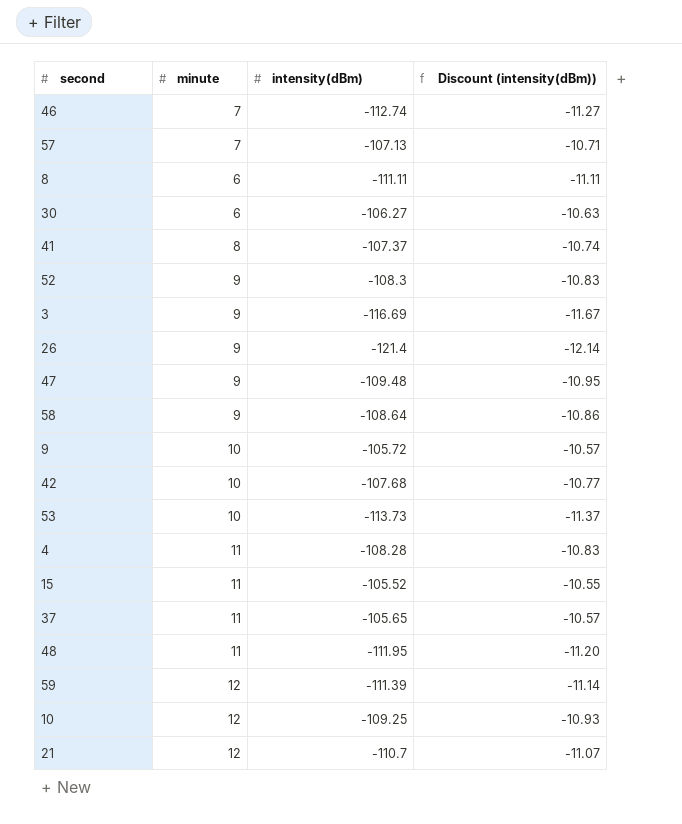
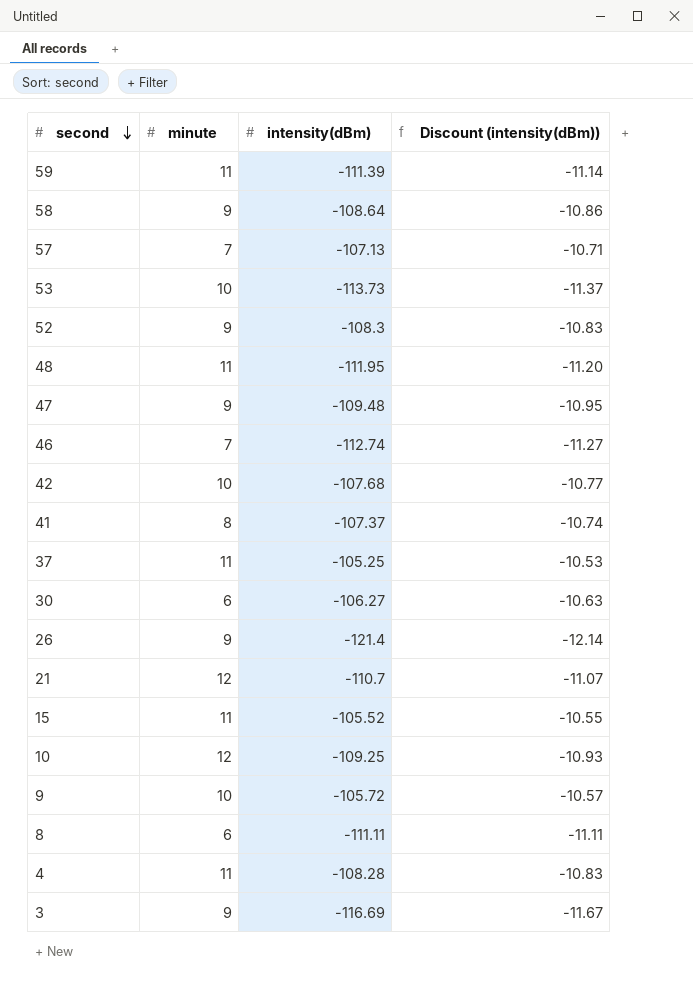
row order: none -> second descending
59 | minute: 12 -> 11
37 | intensity(dBm): -105.65 -> -105.25
37 | Discount (intensity(dBm)): -10.57 -> -10.53

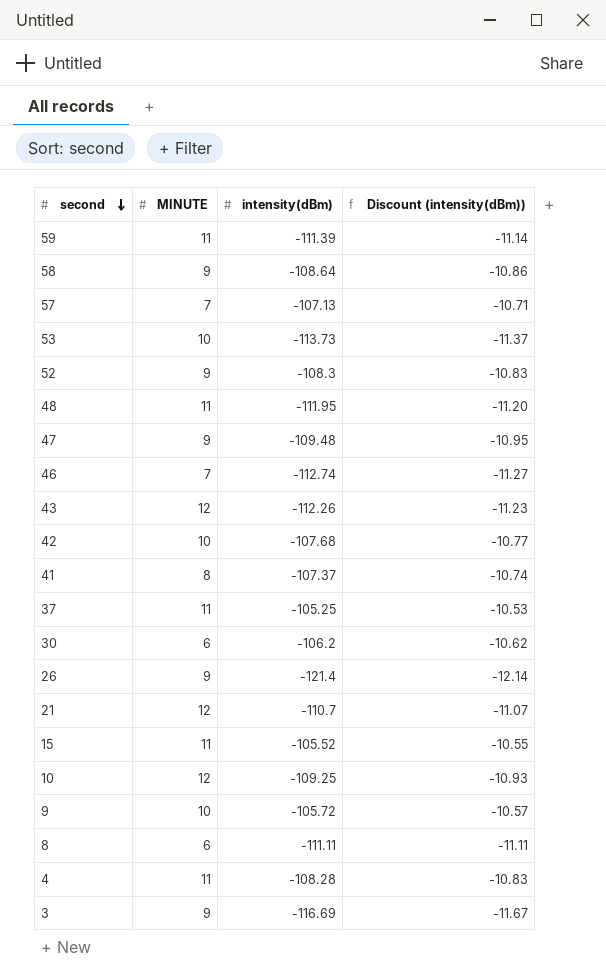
column name: minute -> MINUTE
row 43: none -> 12 | -112.26 | -11.23
30 | intensity(dBm): -106.27 -> -106.2
30 | Discount (intensity(dBm)): -10.63 -> -10.62

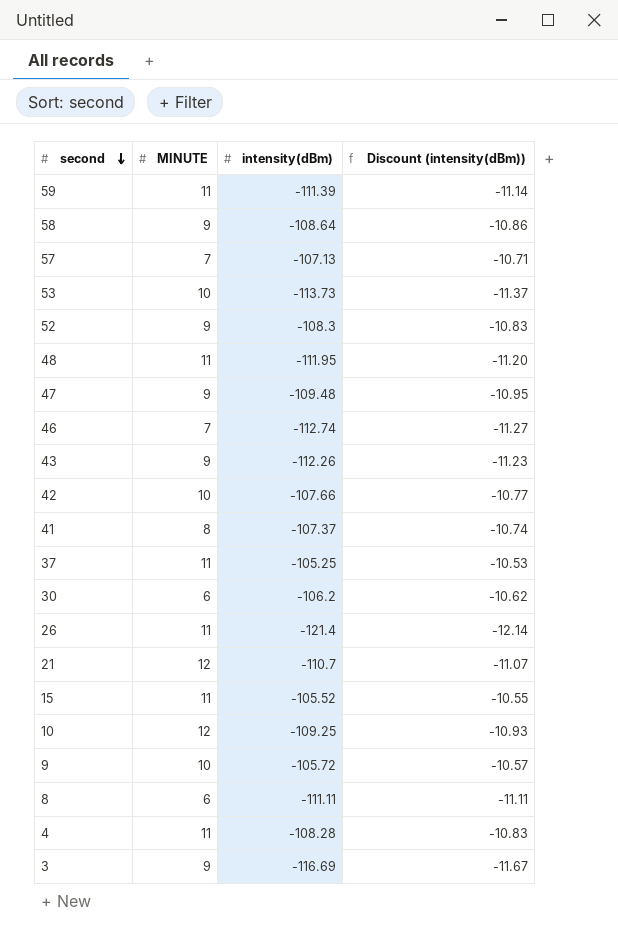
43 | MINUTE: 12 -> 9
42 | intensity(dBm): -107.68 -> -107.66
26 | MINUTE: 9 -> 11

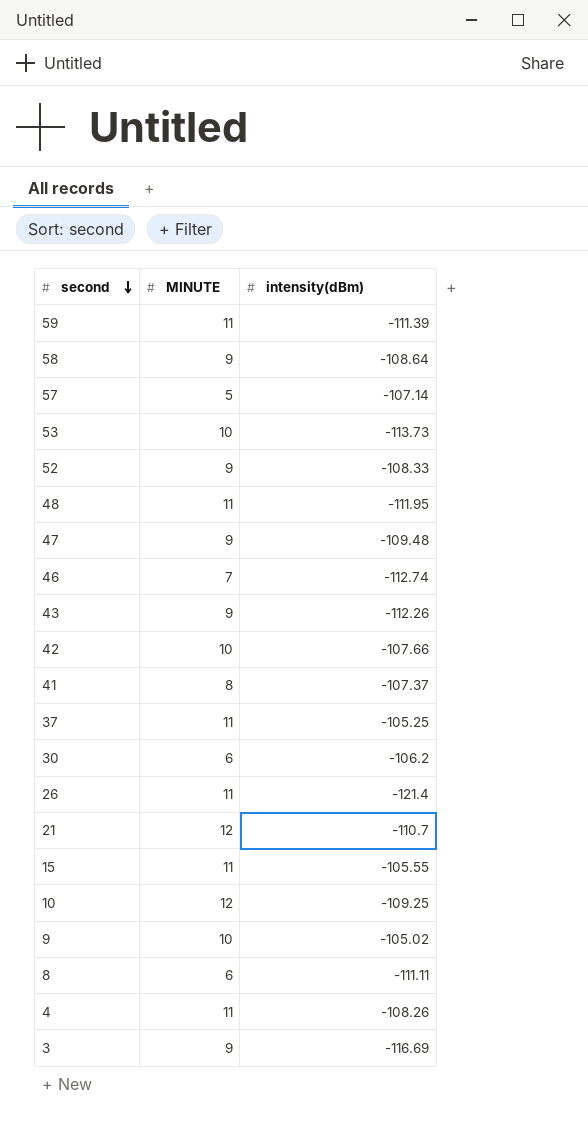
column Discount (intensity(dBm)) | formula: [intensity(dBm)] * 0.1 -> none
57 | MINUTE: 7 -> 5
57 | intensity(dBm): -107.13 -> -107.14
52 | intensity(dBm): -108.3 -> -108.33
15 | intensity(dBm): -105.52 -> -105.55
9 | intensity(dBm): -105.72 -> -105.02
4 | intensity(dBm): -108.28 -> -108.26

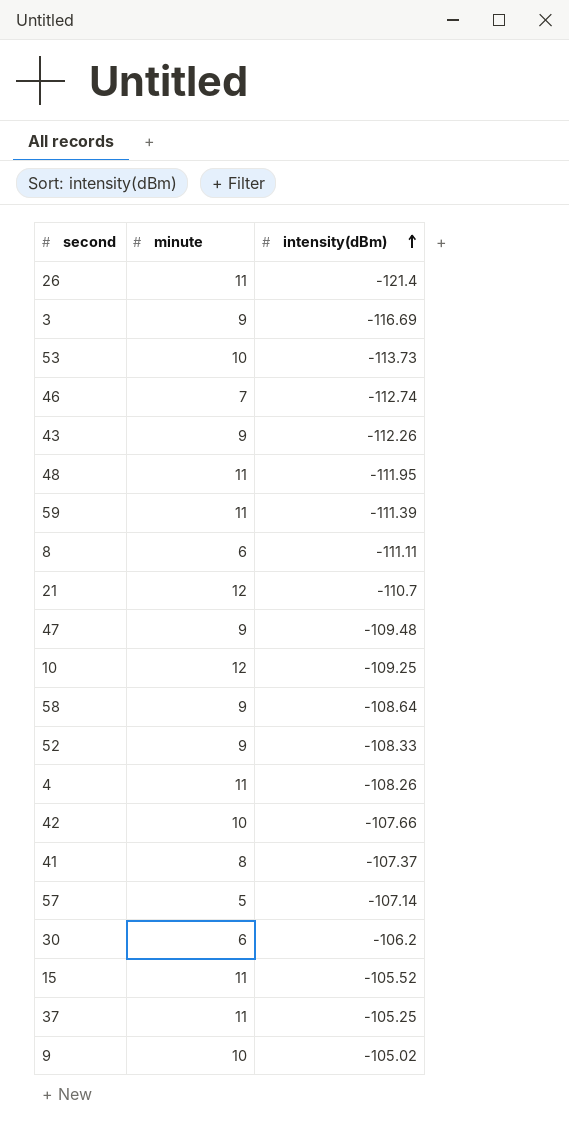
row order: second descending -> intensity(dBm) ascending
column name: MINUTE -> minute
15 | intensity(dBm): -105.55 -> -105.52

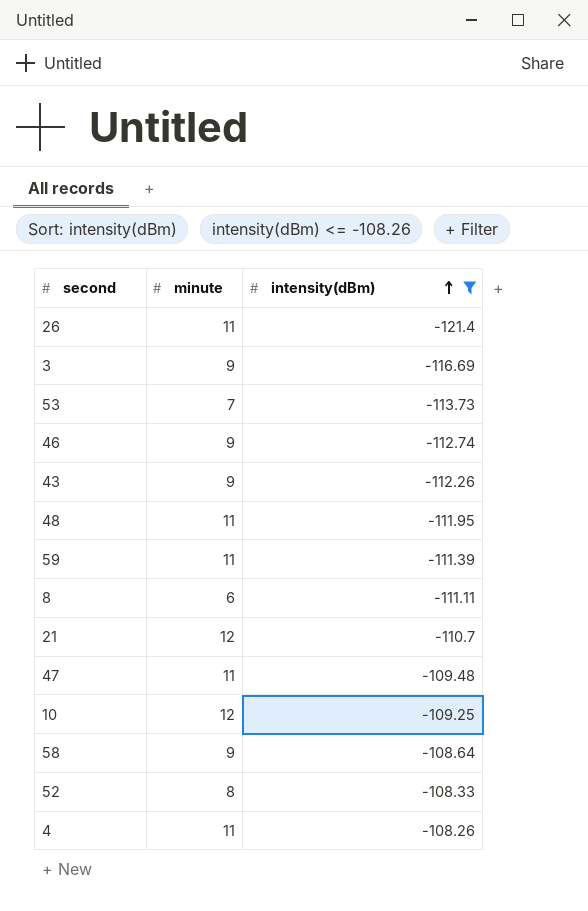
filter: none -> intensity(dBm) <= -108.26
53 | minute: 10 -> 7
46 | minute: 7 -> 9
47 | minute: 9 -> 11
52 | minute: 9 -> 8

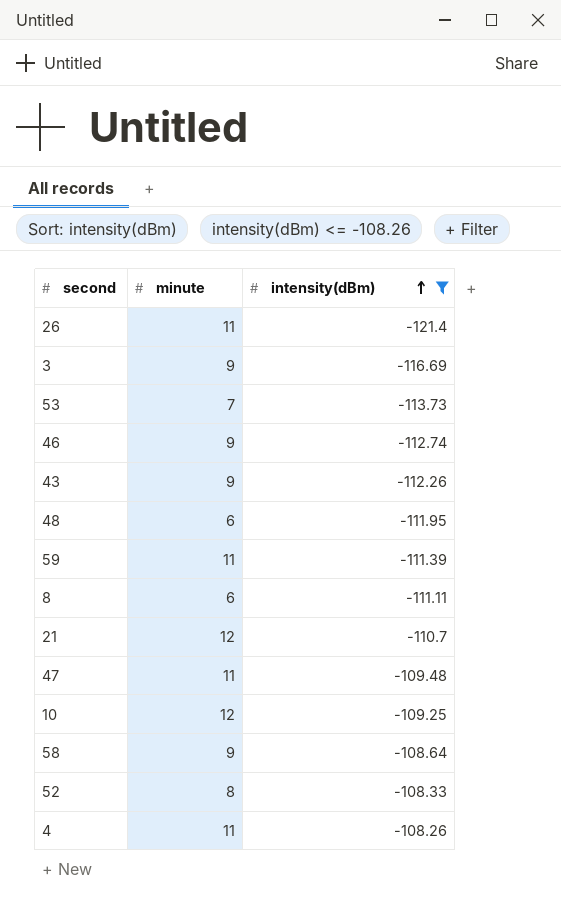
48 | minute: 11 -> 6

